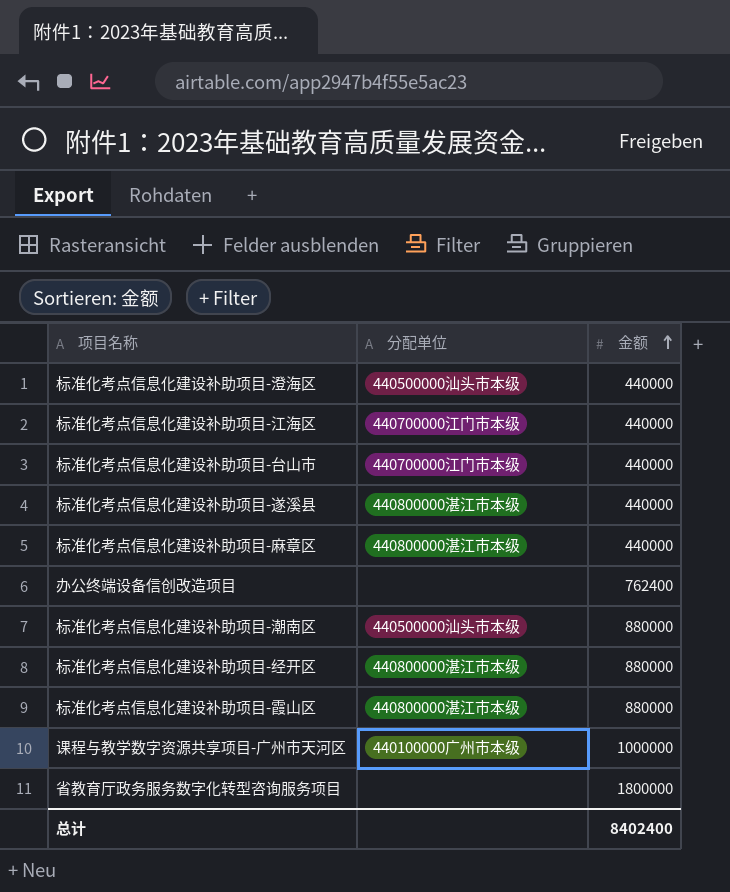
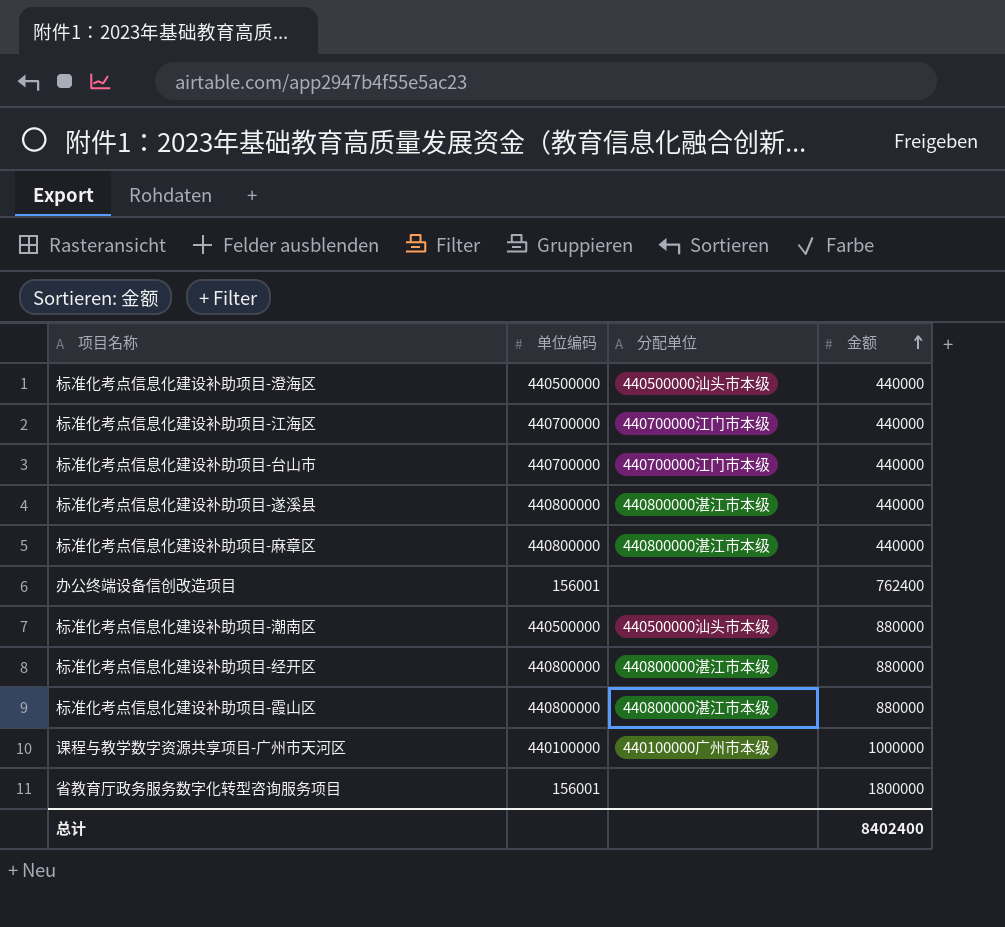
column 单位编码 | position: none -> 2

